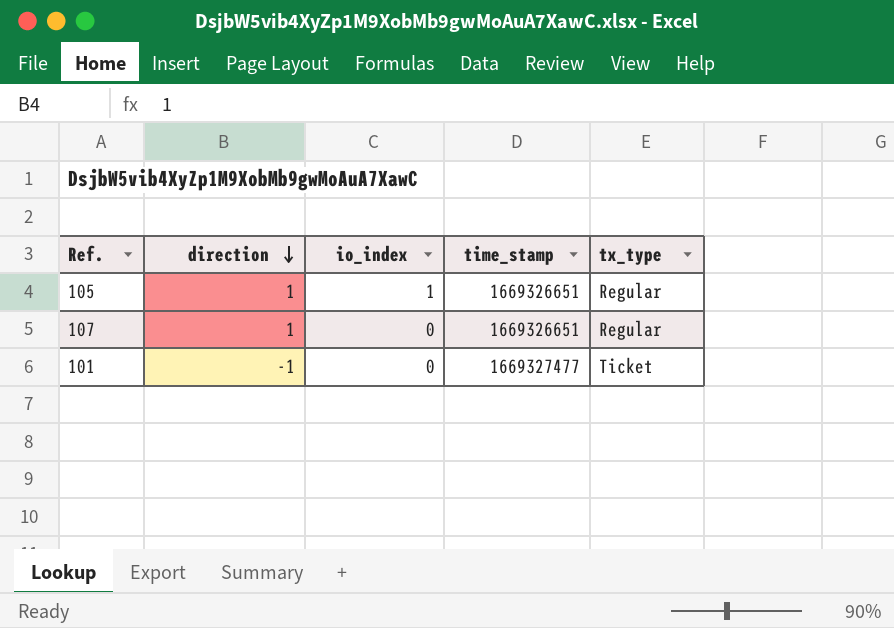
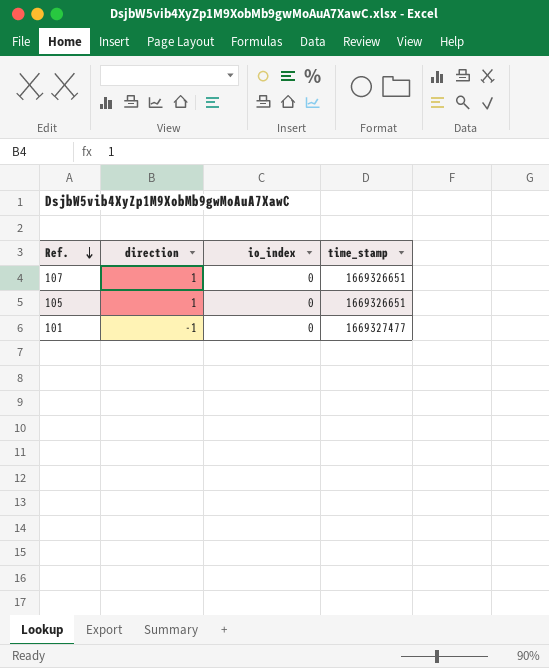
row order: direction descending -> Ref. descending
column tx_type | position: 5 -> none
105 | io_index: 1 -> 0

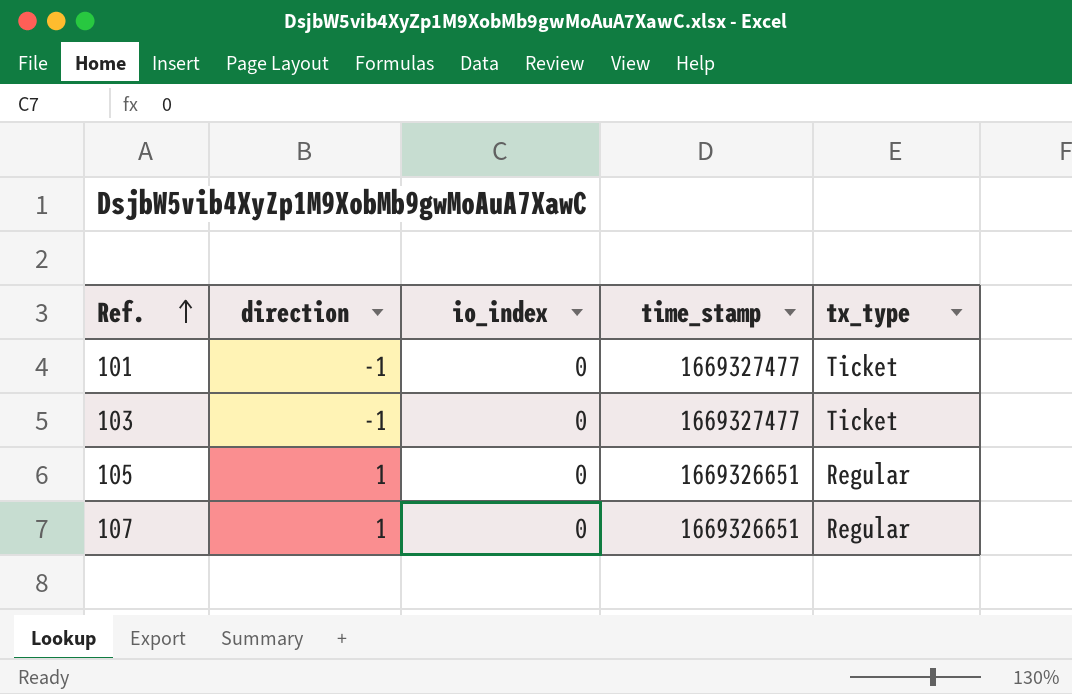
row order: Ref. descending -> Ref. ascending
column tx_type | position: none -> 5
row 103: none -> -1 | 0 | 1669327477 | Ticket

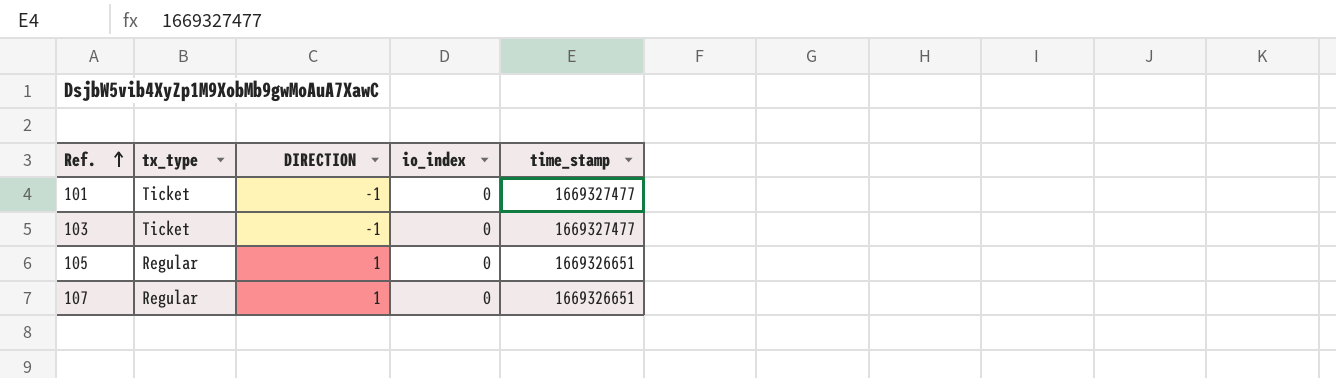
column tx_type | position: 5 -> 2
column name: direction -> DIRECTION

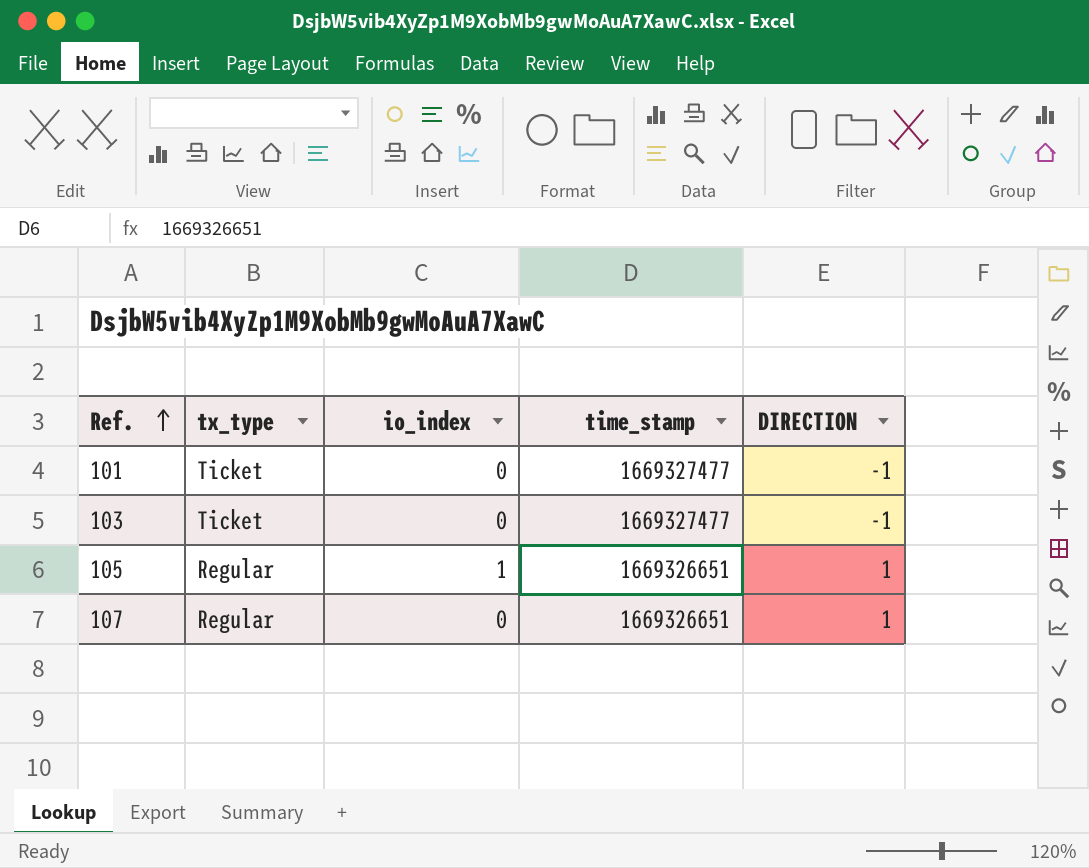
column DIRECTION | position: 3 -> 5
105 | io_index: 0 -> 1

